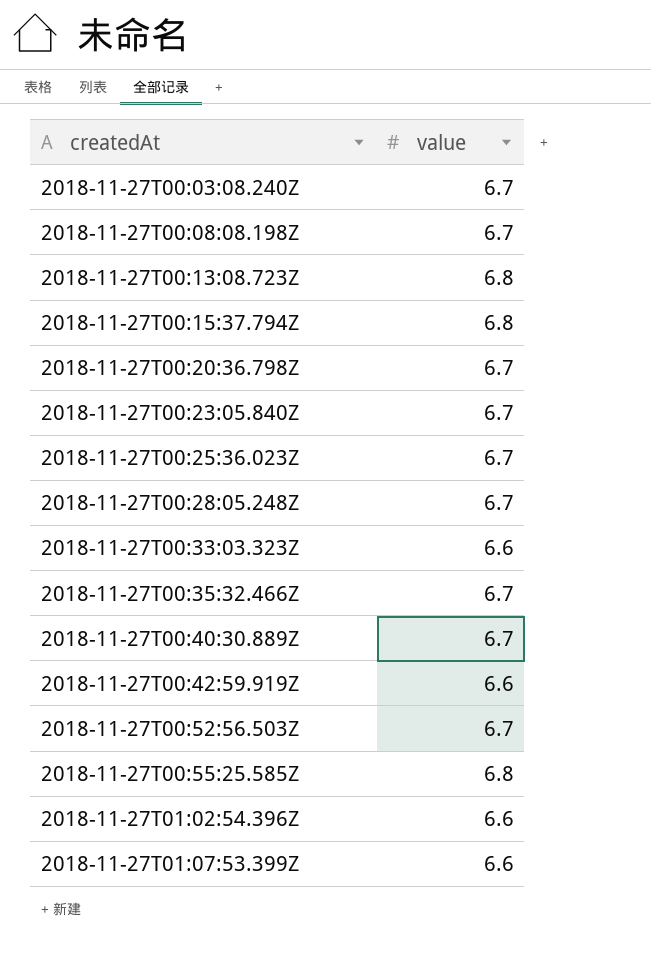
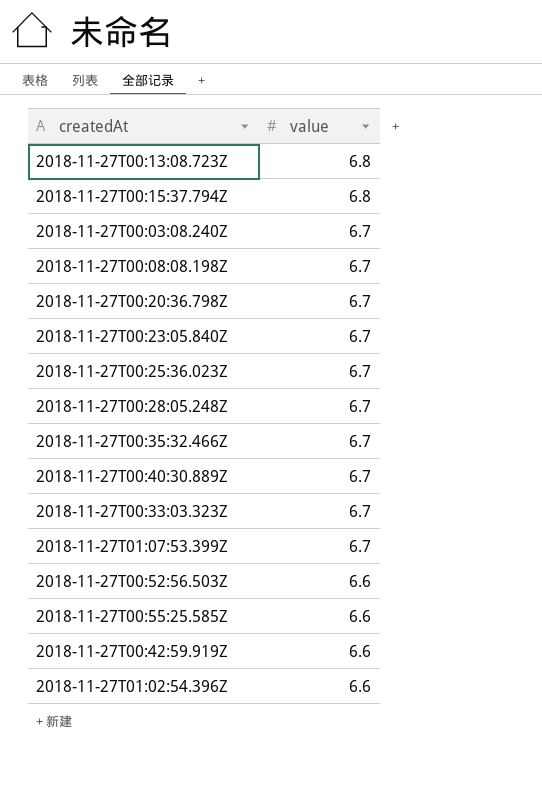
row order: createdAt ascending -> value descending
2018-11-27T00:33:03.323Z | value: 6.6 -> 6.7
2018-11-27T01:07:53.399Z | value: 6.6 -> 6.7
2018-11-27T00:52:56.503Z | value: 6.7 -> 6.6
2018-11-27T00:55:25.585Z | value: 6.8 -> 6.6

